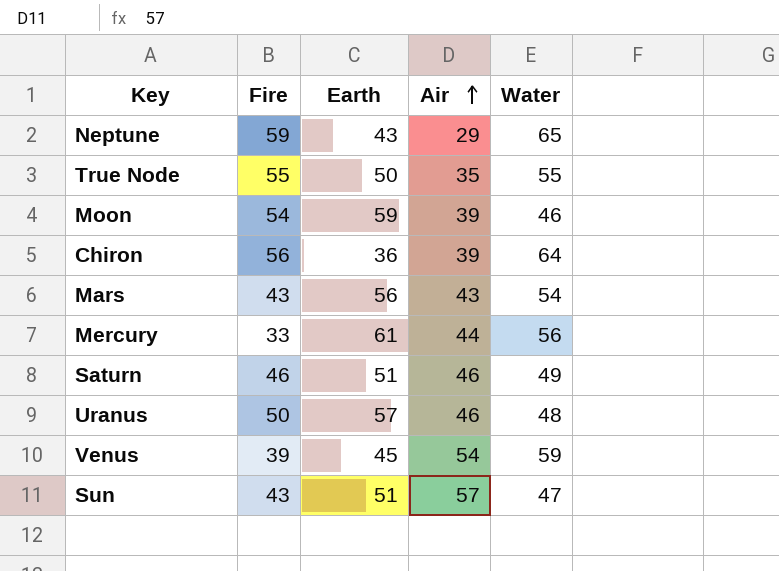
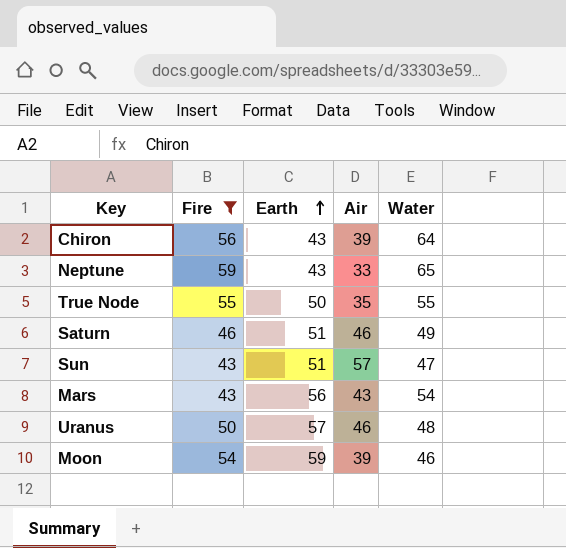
filter: none -> Fire >= 43
row order: Air ascending -> Earth ascending
Chiron | Earth: 36 -> 43
Neptune | Air: 29 -> 33

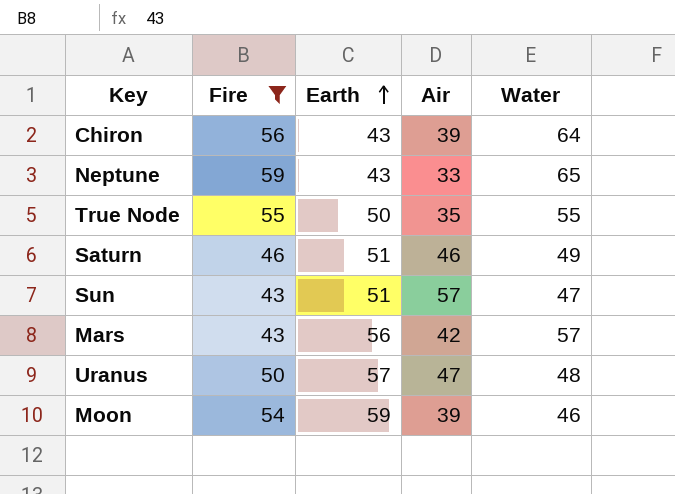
Mars | Air: 43 -> 42
Mars | Water: 54 -> 57
Uranus | Air: 46 -> 47

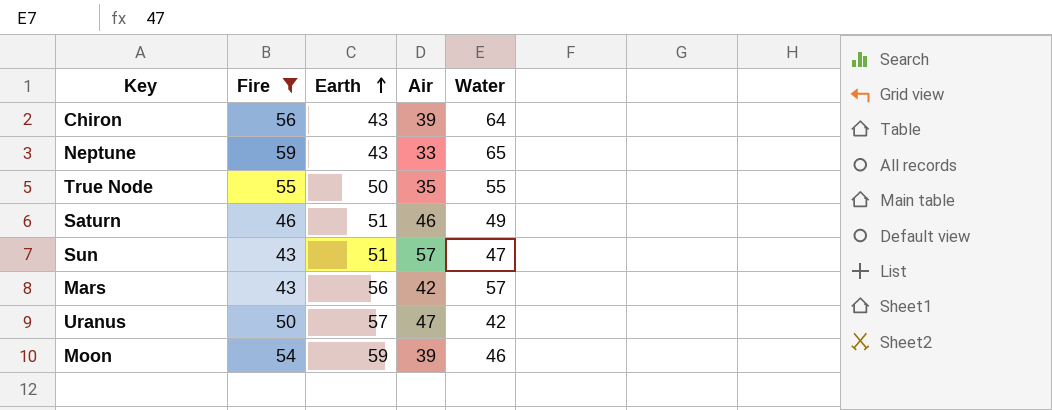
Uranus | Water: 48 -> 42

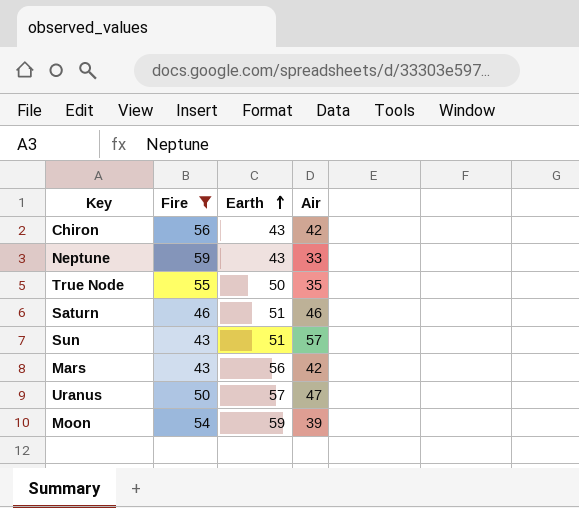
column Water | position: 5 -> none
Chiron | Air: 39 -> 42

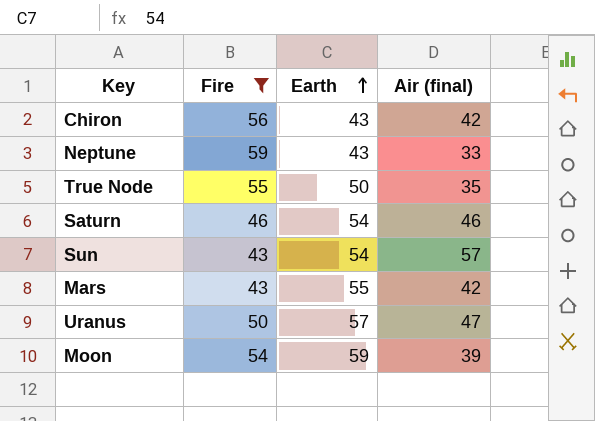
column name: Air -> Air (final)
Saturn | Earth: 51 -> 54
Sun | Earth: 51 -> 54
Mars | Earth: 56 -> 55

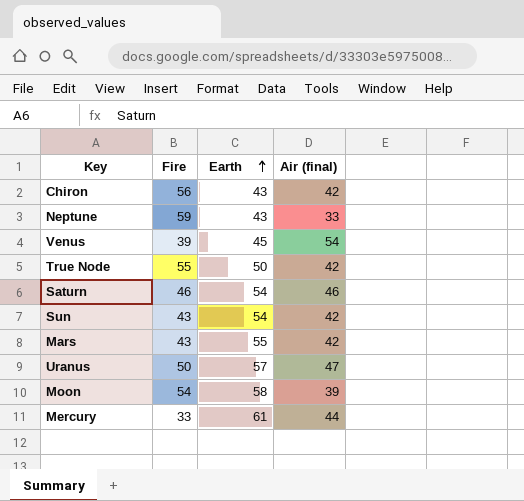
filter: Fire >= 43 -> none
True Node | Air (final): 35 -> 42
Sun | Air (final): 57 -> 42
Moon | Earth: 59 -> 58

